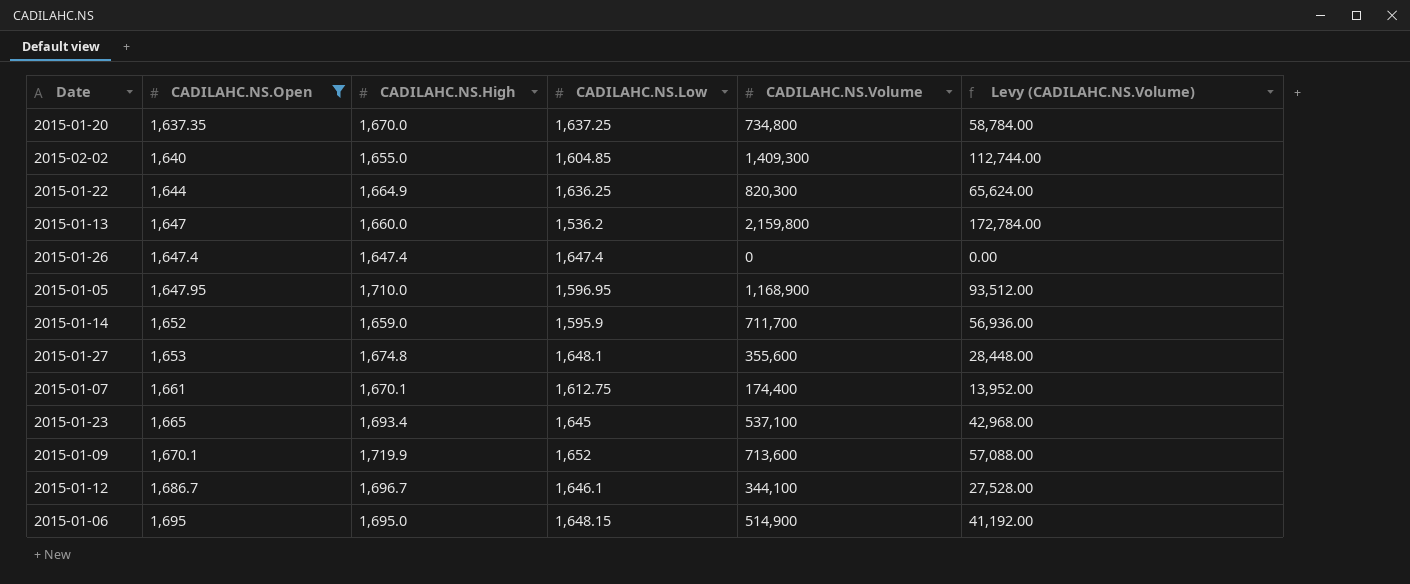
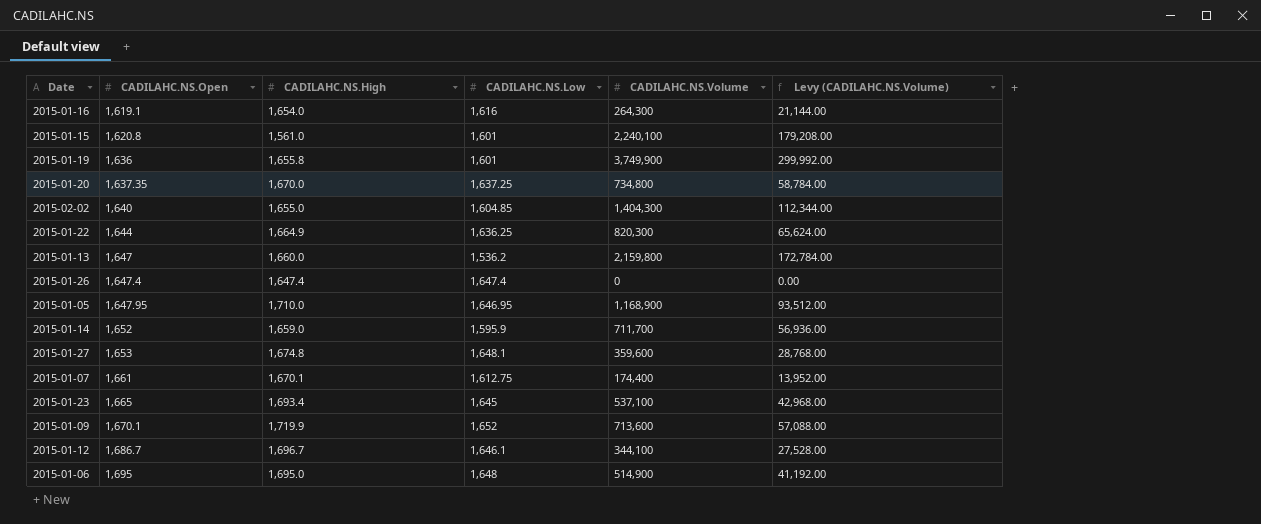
filter: CADILAHC.NS.Open >= 1,637.35 -> none
2015-02-02 | CADILAHC.NS.Volume: 1,409,300 -> 1,404,300
2015-02-02 | Levy (CADILAHC.NS.Volume): 112,744.00 -> 112,344.00
2015-01-05 | CADILAHC.NS.Low: 1,596.95 -> 1,646.95
2015-01-27 | CADILAHC.NS.Volume: 355,600 -> 359,600
2015-01-27 | Levy (CADILAHC.NS.Volume): 28,448.00 -> 28,768.00
2015-01-06 | CADILAHC.NS.Low: 1,648.15 -> 1,648

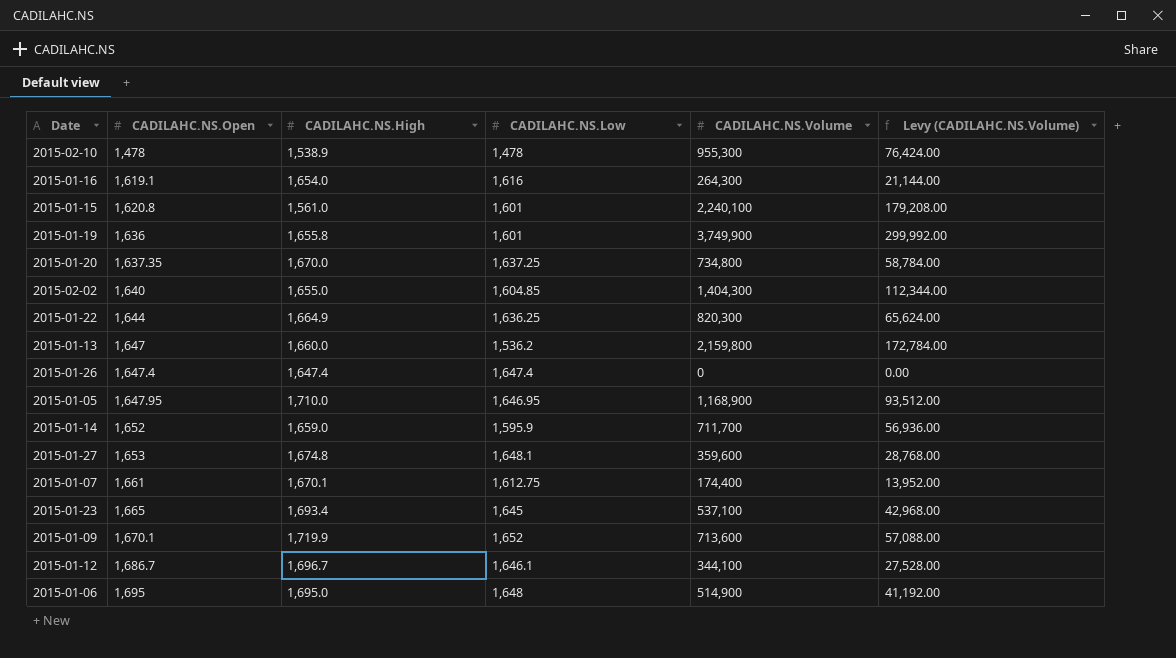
row 2015-02-10: none -> 1,478 | 1,538.9 | 1,478 | 955,300 | 76,424.00

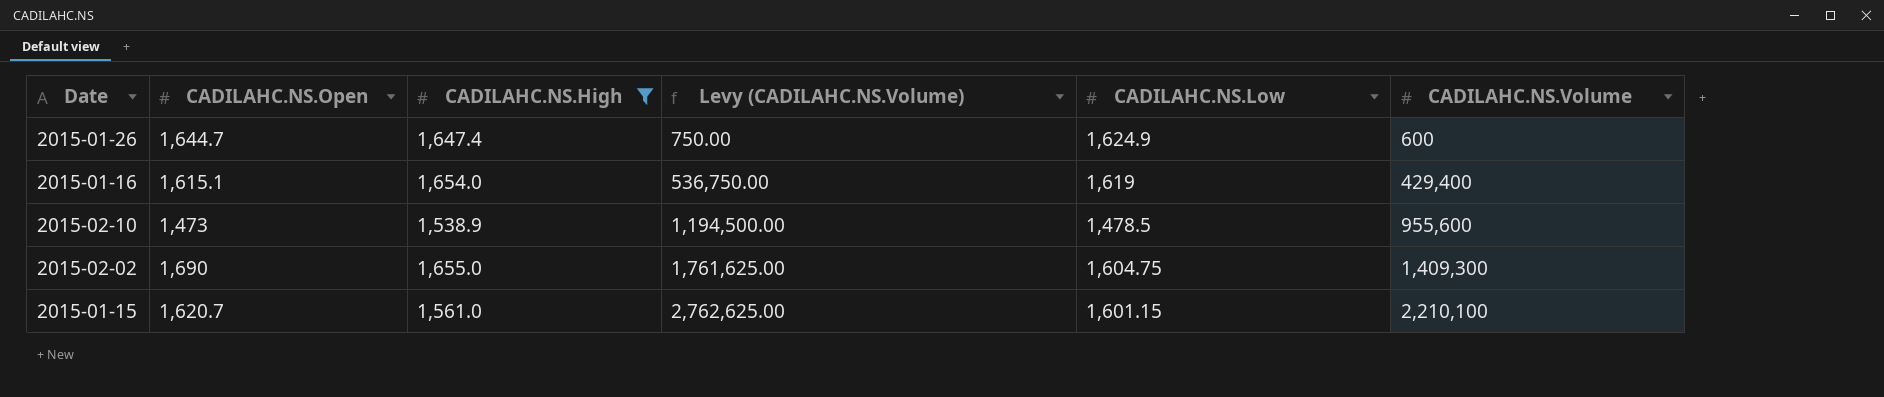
filter: none -> CADILAHC.NS.High <= 1,655.0
row order: CADILAHC.NS.Open ascending -> Levy (CADILAHC.NS.Volume) ascending
column Levy (CADILAHC.NS.Volume) | formula: [CADILAHC.NS.Volume] * 0.08 -> [CADILAHC.NS.Volume] * 1.25
column Levy (CADILAHC.NS.Volume) | position: 6 -> 4
2015-01-26 | CADILAHC.NS.Open: 1,647.4 -> 1,644.7
2015-01-26 | CADILAHC.NS.Low: 1,647.4 -> 1,624.9
2015-01-26 | CADILAHC.NS.Volume: 0 -> 600
2015-01-16 | CADILAHC.NS.Open: 1,619.1 -> 1,615.1
2015-01-16 | CADILAHC.NS.Low: 1,616 -> 1,619
2015-01-16 | CADILAHC.NS.Volume: 264,300 -> 429,400
2015-02-10 | CADILAHC.NS.Open: 1,478 -> 1,473
2015-02-10 | CADILAHC.NS.Low: 1,478 -> 1,478.5
2015-02-10 | CADILAHC.NS.Volume: 955,300 -> 955,600
2015-02-02 | CADILAHC.NS.Open: 1,640 -> 1,690
2015-02-02 | CADILAHC.NS.Low: 1,604.85 -> 1,604.75
2015-02-02 | CADILAHC.NS.Volume: 1,404,300 -> 1,409,300
2015-01-15 | CADILAHC.NS.Open: 1,620.8 -> 1,620.7
2015-01-15 | CADILAHC.NS.Low: 1,601 -> 1,601.15
2015-01-15 | CADILAHC.NS.Volume: 2,240,100 -> 2,210,100

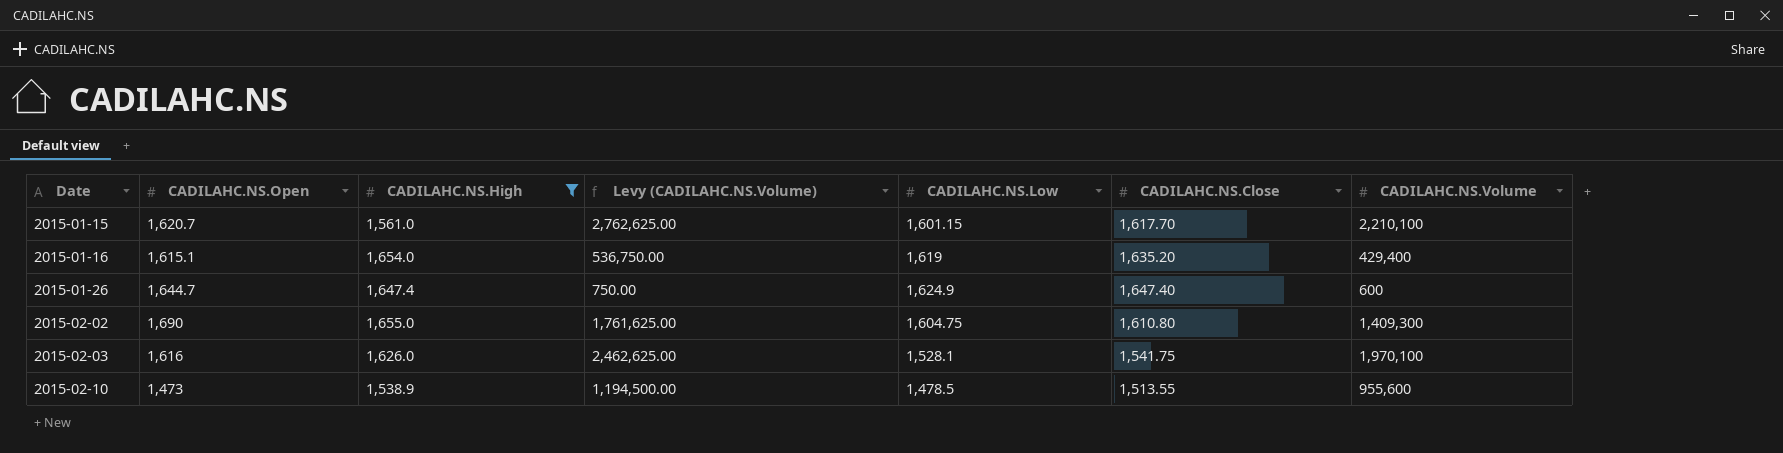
row order: Levy (CADILAHC.NS.Volume) ascending -> Date ascending
column CADILAHC.NS.Close | position: none -> 6
row 2015-02-03: none -> 1,616 | 1,626.0 | 2,462,625.00 | 1,528.1 | 1,541.75 | 1,970,100

